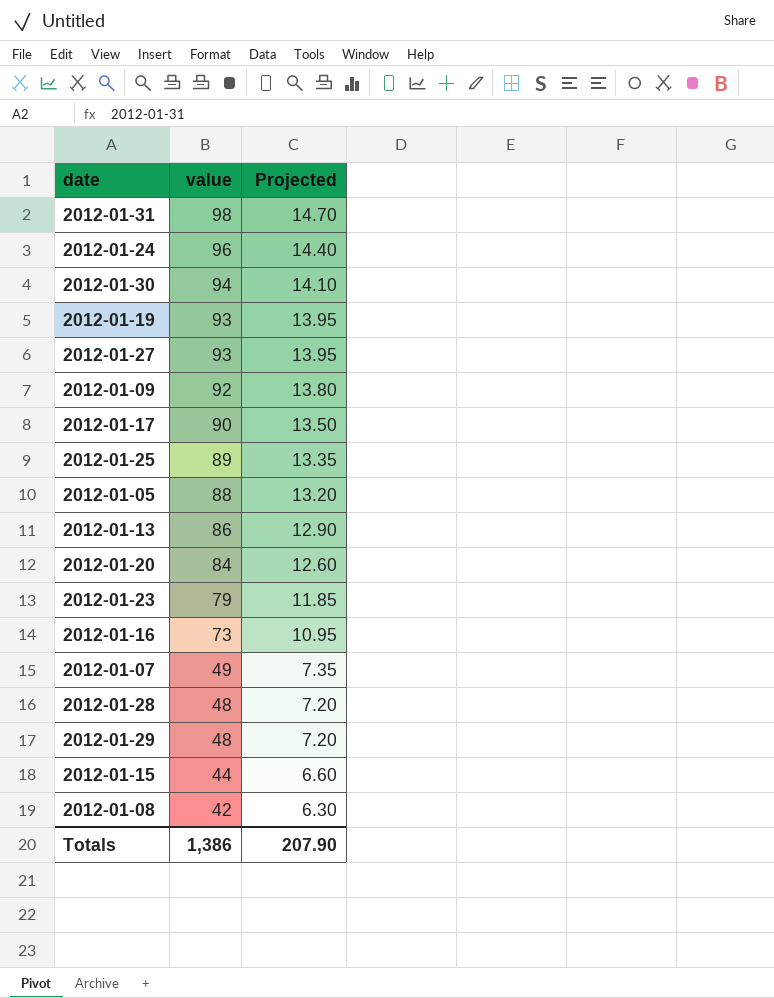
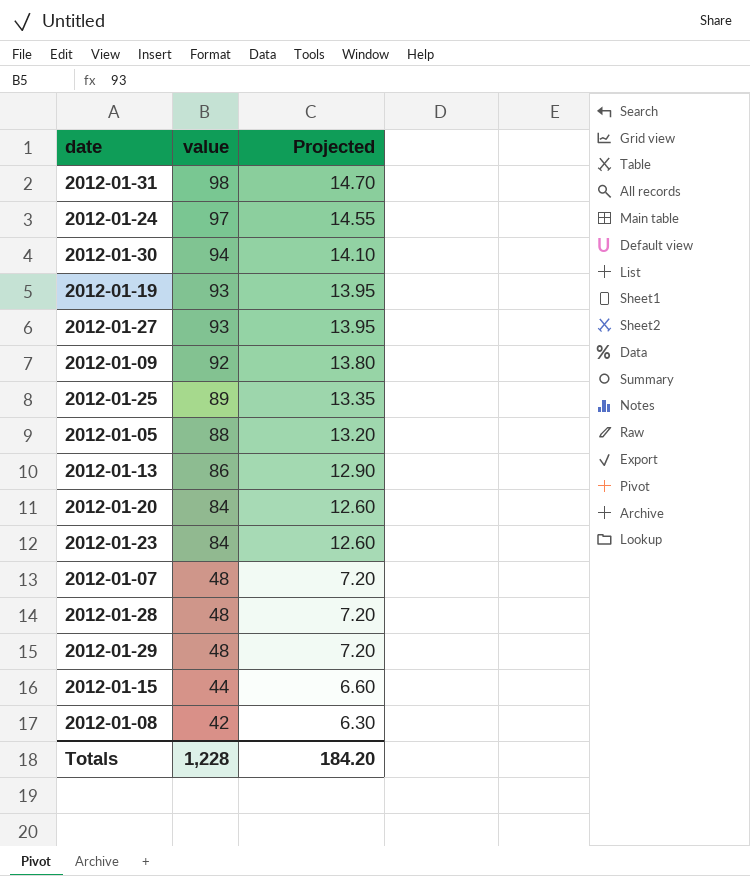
row 2012-01-17: 90 | 13.50 -> none
row 2012-01-16: 73 | 10.95 -> none
2012-01-24 | value: 96 -> 97
2012-01-24 | Projected: 14.40 -> 14.55
2012-01-23 | value: 79 -> 84
2012-01-23 | Projected: 11.85 -> 12.60
2012-01-07 | value: 49 -> 48
2012-01-07 | Projected: 7.35 -> 7.20
Totals | value: 1,386 -> 1,228
Totals | Projected: 207.90 -> 184.20

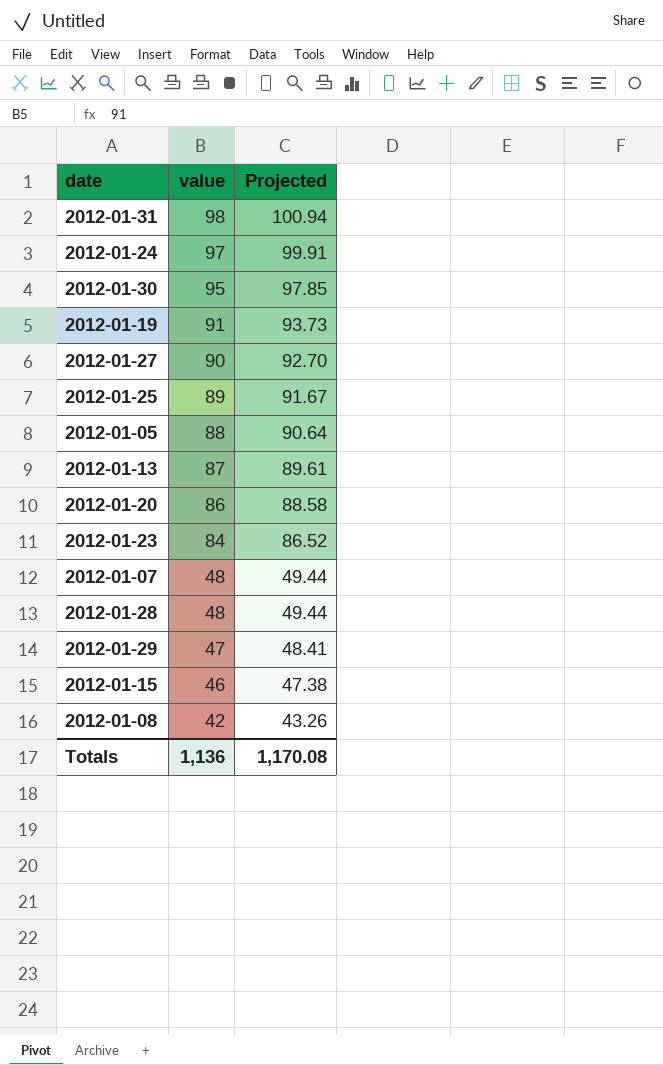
column Projected | formula: [value] * 0.15 -> [value] * 1.03
row 2012-01-09: 92 | 13.80 -> none
2012-01-30 | value: 94 -> 95
2012-01-19 | value: 93 -> 91
2012-01-27 | value: 93 -> 90
2012-01-13 | value: 86 -> 87
2012-01-20 | value: 84 -> 86
2012-01-29 | value: 48 -> 47
2012-01-15 | value: 44 -> 46
Totals | value: 1,228 -> 1,136
Totals | Projected: 184.20 -> 1,170.08

